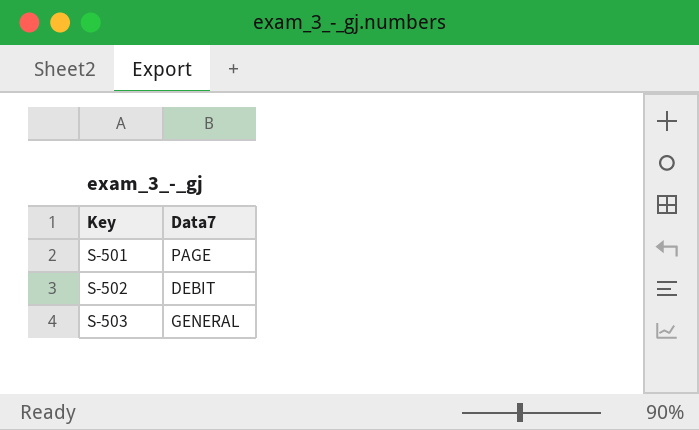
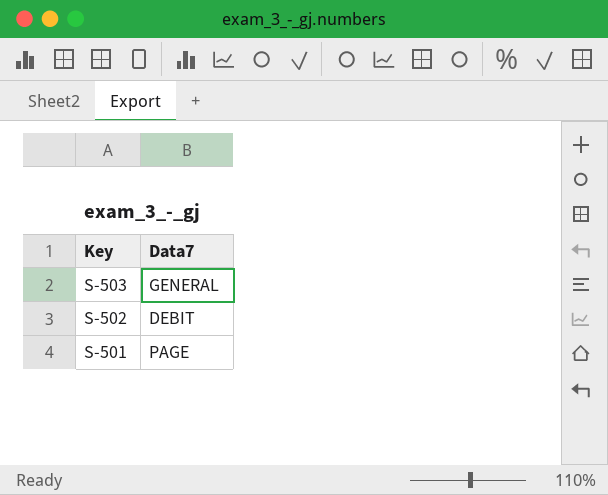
row order: Key ascending -> Key descending

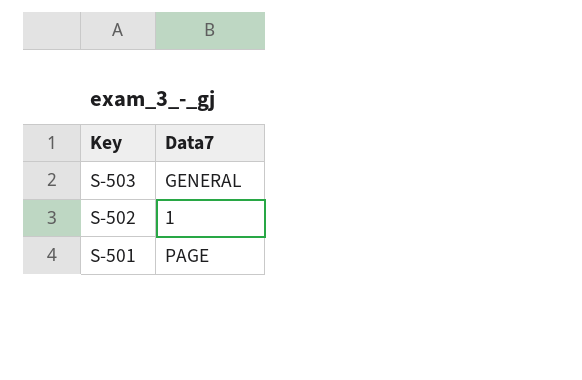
S-502 | Data7: DEBIT -> 1

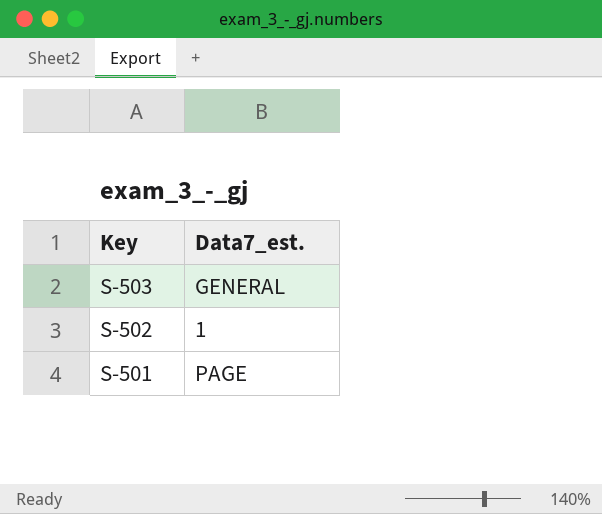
column name: Data7 -> Data7_est.

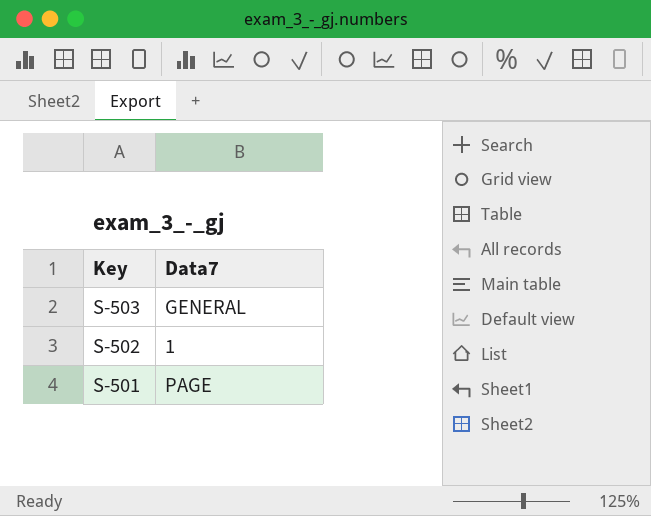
column name: Data7_est. -> Data7

